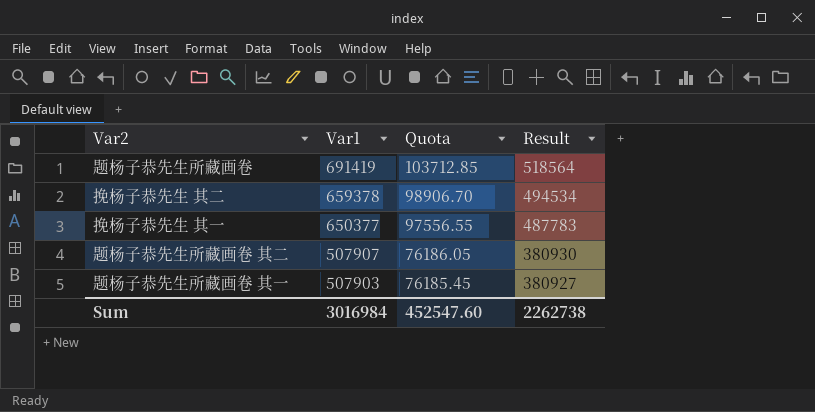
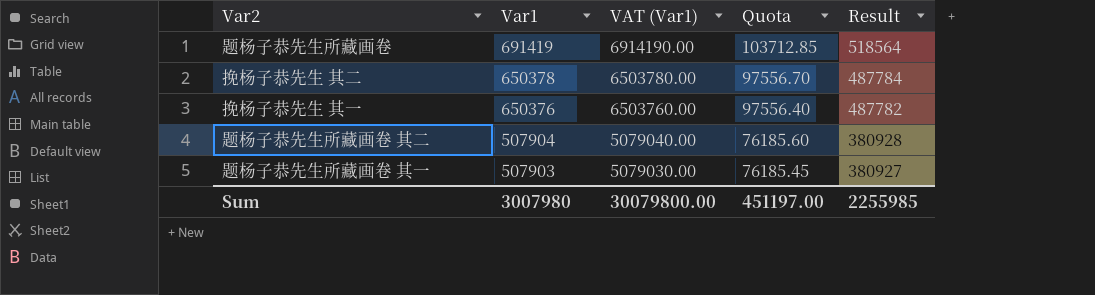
column VAT (Var1) | formula: none -> [Var1] * 10
挽杨子恭先生 其二 | Var1: 659378 -> 650378
挽杨子恭先生 其二 | Quota: 98906.70 -> 97556.70
挽杨子恭先生 其二 | Result: 494534 -> 487784
挽杨子恭先生 其一 | Var1: 650377 -> 650376
挽杨子恭先生 其一 | Quota: 97556.55 -> 97556.40
挽杨子恭先生 其一 | Result: 487783 -> 487782
题杨子恭先生所藏画卷 其二 | Var1: 507907 -> 507904
题杨子恭先生所藏画卷 其二 | Quota: 76186.05 -> 76185.60
题杨子恭先生所藏画卷 其二 | Result: 380930 -> 380928
Sum | Var1: 3016984 -> 3007980
Sum | Quota: 452547.60 -> 451197.00
Sum | Result: 2262738 -> 2255985

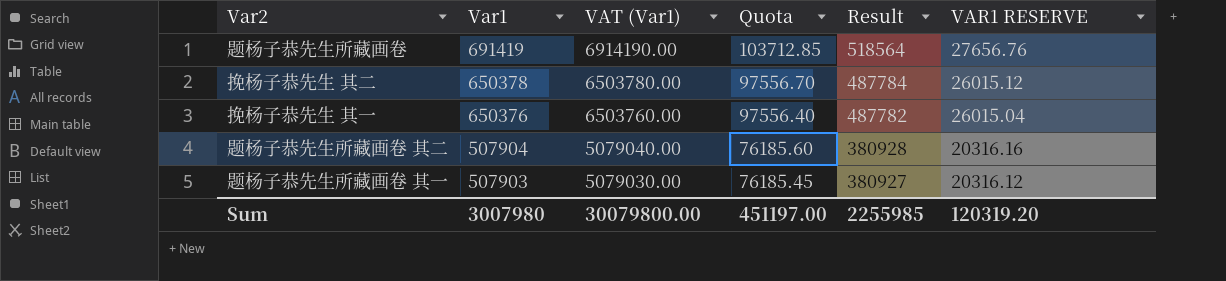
column VAR1 RESERVE | formula: none -> [Var1] * 0.04

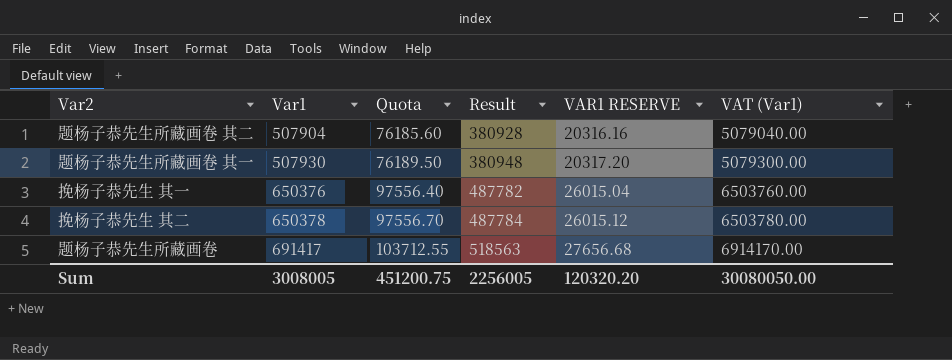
row order: Var1 descending -> Var1 ascending
column VAT (Var1) | position: 3 -> 6
题杨子恭先生所藏画卷 其一 | Var1: 507903 -> 507930
题杨子恭先生所藏画卷 其一 | Quota: 76185.45 -> 76189.50
题杨子恭先生所藏画卷 其一 | Result: 380927 -> 380948
题杨子恭先生所藏画卷 其一 | VAR1 RESERVE: 20316.12 -> 20317.20
题杨子恭先生所藏画卷 其一 | VAT (Var1): 5079030.00 -> 5079300.00
题杨子恭先生所藏画卷 | Var1: 691419 -> 691417
题杨子恭先生所藏画卷 | Quota: 103712.85 -> 103712.55
题杨子恭先生所藏画卷 | Result: 518564 -> 518563
题杨子恭先生所藏画卷 | VAR1 RESERVE: 27656.76 -> 27656.68
题杨子恭先生所藏画卷 | VAT (Var1): 6914190.00 -> 6914170.00
Sum | Var1: 3007980 -> 3008005
Sum | Quota: 451197.00 -> 451200.75
Sum | Result: 2255985 -> 2256005
Sum | VAR1 RESERVE: 120319.20 -> 120320.20
Sum | VAT (Var1): 30079800.00 -> 30080050.00

